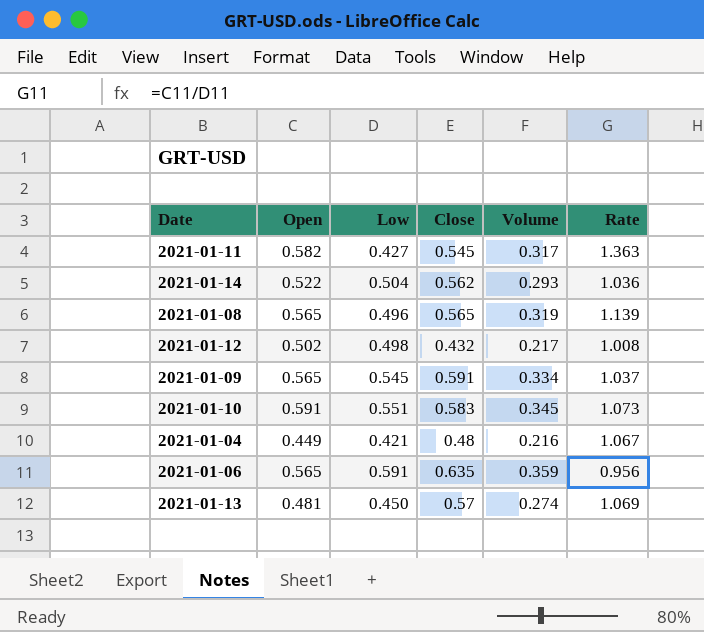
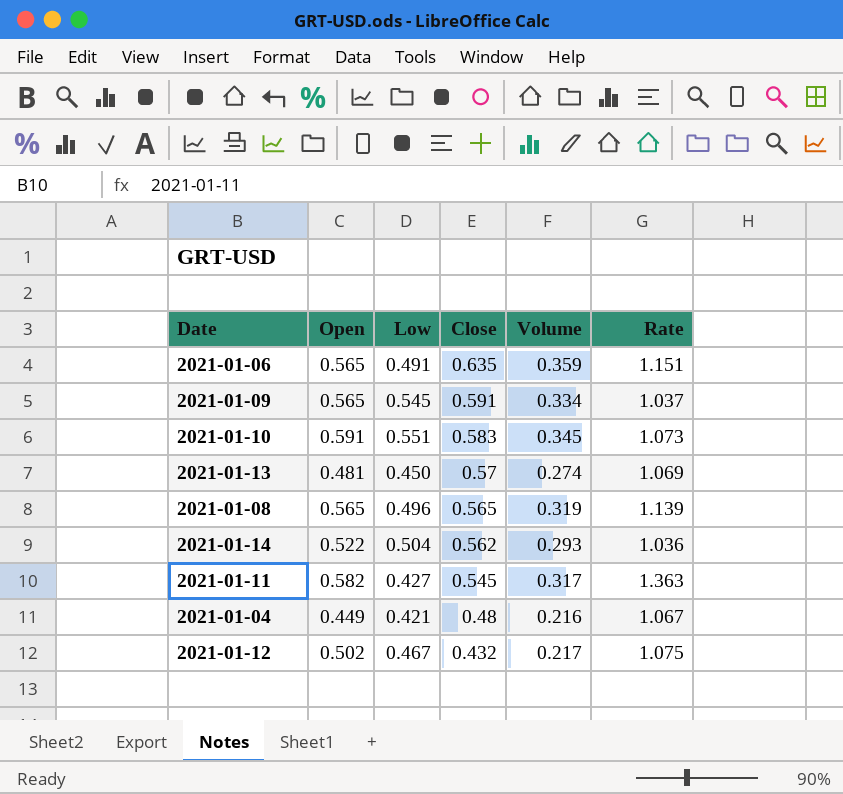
row order: none -> Close descending
2021-01-06 | Low: 0.591 -> 0.491
2021-01-06 | Rate: 0.956 -> 1.151
2021-01-12 | Low: 0.498 -> 0.467
2021-01-12 | Rate: 1.008 -> 1.075

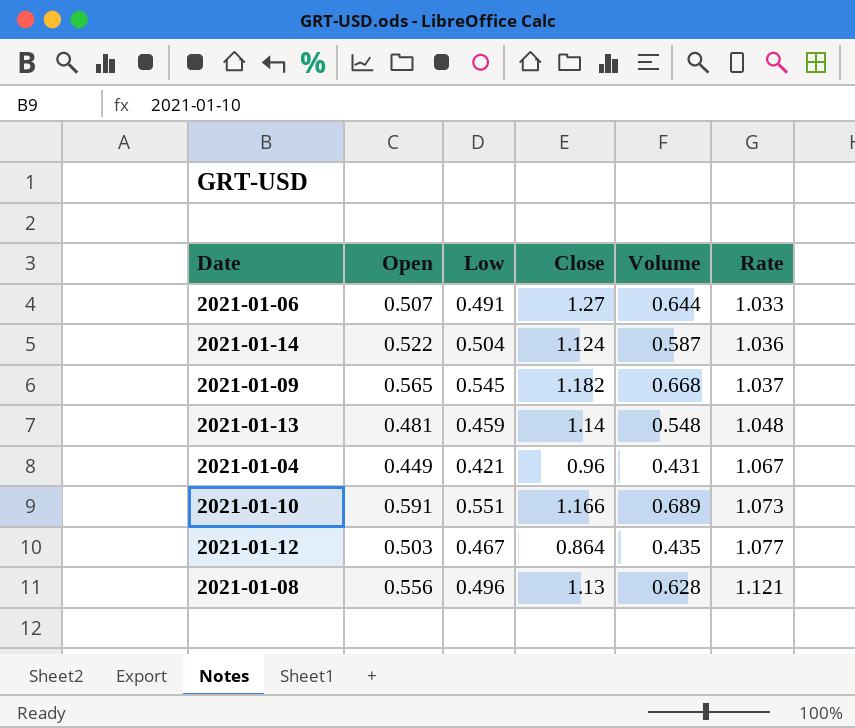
row order: Close descending -> Rate ascending
row 2021-01-11: 0.582 | 0.427 | 0.545 | 0.317 | 1.363 -> none
2021-01-06 | Open: 0.565 -> 0.507
2021-01-06 | Close: 0.635 -> 1.27
2021-01-06 | Volume: 0.359 -> 0.644
2021-01-06 | Rate: 1.151 -> 1.033
2021-01-14 | Close: 0.562 -> 1.124
2021-01-14 | Volume: 0.293 -> 0.587
2021-01-09 | Close: 0.591 -> 1.182
2021-01-09 | Volume: 0.334 -> 0.668
2021-01-13 | Low: 0.450 -> 0.459
2021-01-13 | Close: 0.57 -> 1.14
2021-01-13 | Volume: 0.274 -> 0.548
2021-01-13 | Rate: 1.069 -> 1.048
2021-01-04 | Close: 0.48 -> 0.96
2021-01-04 | Volume: 0.216 -> 0.431
2021-01-10 | Close: 0.583 -> 1.166
2021-01-10 | Volume: 0.345 -> 0.689
2021-01-12 | Open: 0.502 -> 0.503
2021-01-12 | Close: 0.432 -> 0.864
2021-01-12 | Volume: 0.217 -> 0.435
2021-01-12 | Rate: 1.075 -> 1.077
2021-01-08 | Open: 0.565 -> 0.556
2021-01-08 | Close: 0.565 -> 1.13
2021-01-08 | Volume: 0.319 -> 0.628
2021-01-08 | Rate: 1.139 -> 1.121

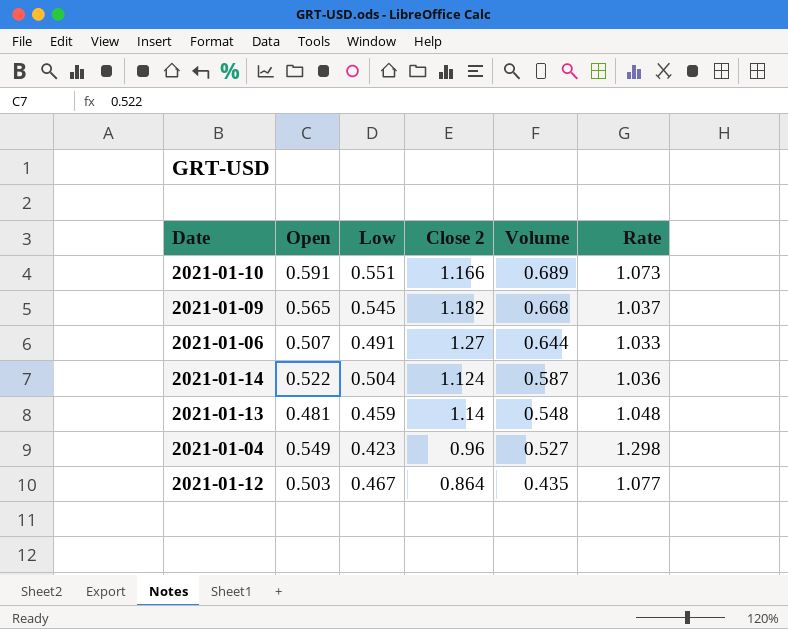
row order: Rate ascending -> Volume descending
column name: Close -> Close 2
row 2021-01-08: 0.556 | 0.496 | 1.13 | 0.628 | 1.121 -> none
2021-01-04 | Open: 0.449 -> 0.549
2021-01-04 | Low: 0.421 -> 0.423
2021-01-04 | Volume: 0.431 -> 0.527
2021-01-04 | Rate: 1.067 -> 1.298

